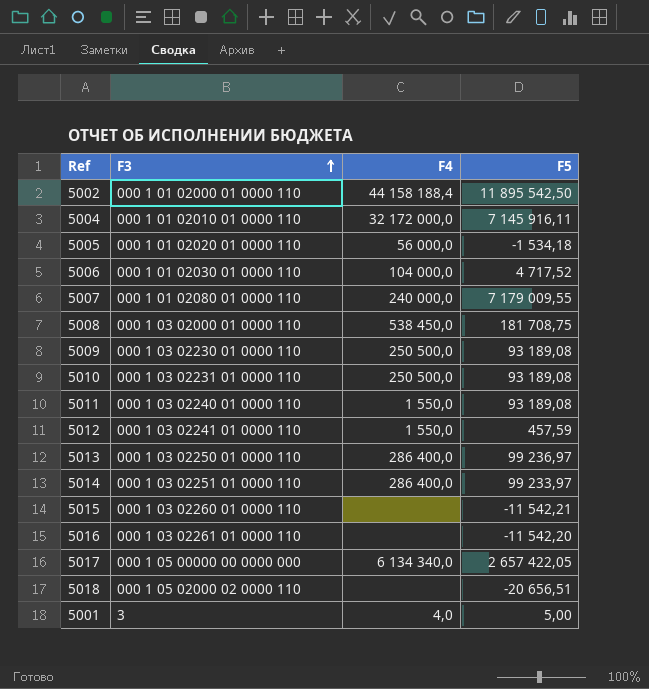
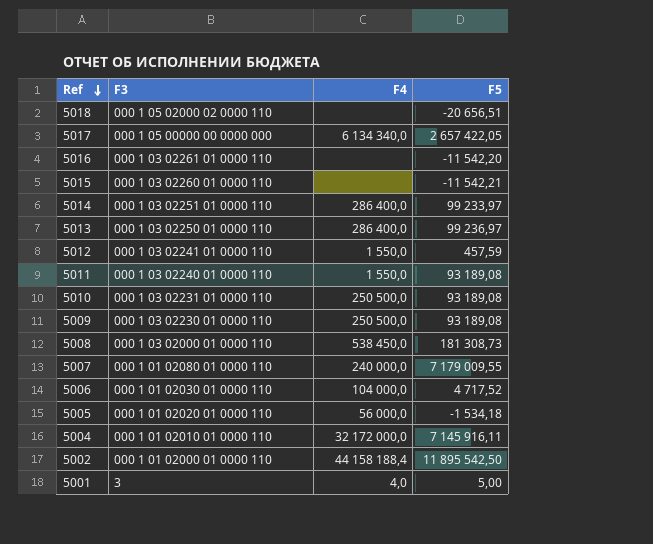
row order: F3 ascending -> Ref descending
5008 | F5: 181 708,75 -> 181 308,73

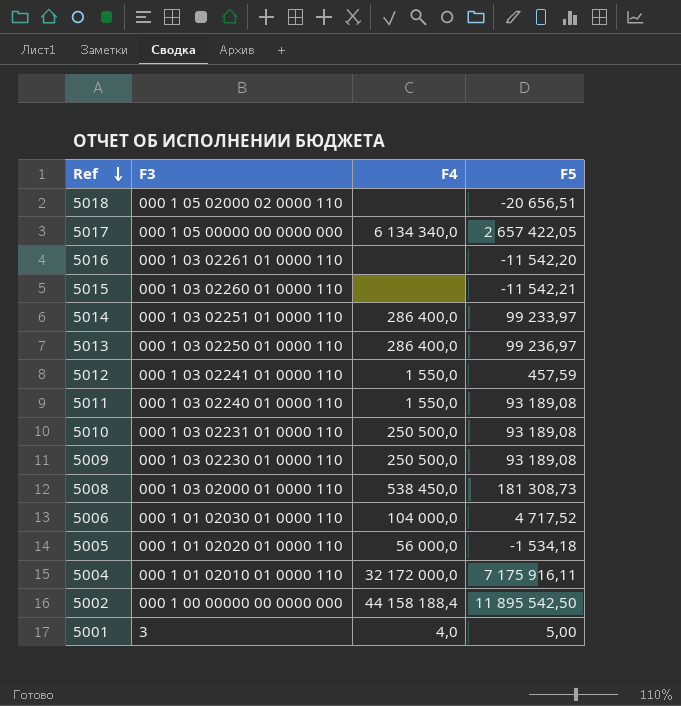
row 5007: 000 1 01 02080 01 0000 110 | 240 000,0 | 7 179 009,55 -> none
5004 | F5: 7 145 916,11 -> 7 175 916,11
5002 | F3: 000 1 01 02000 01 0000 110 -> 000 1 00 00000 00 0000 000

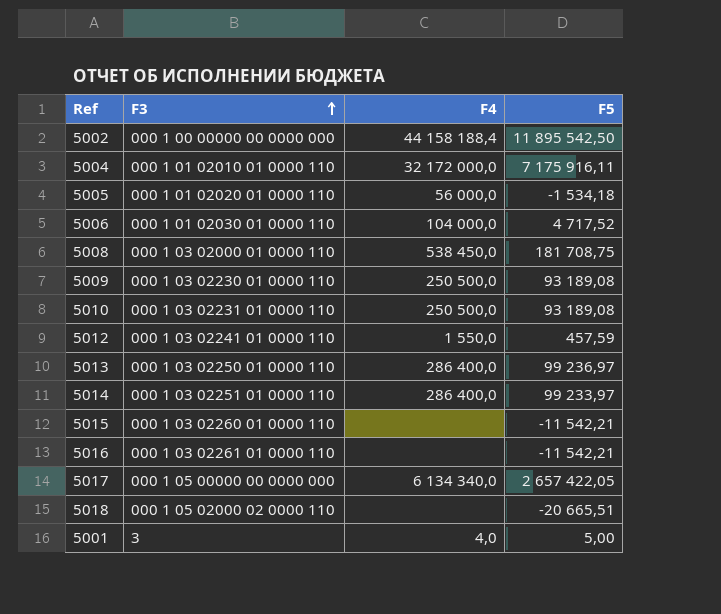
row order: Ref descending -> F3 ascending
row 5011: 000 1 03 02240 01 0000 110 | 1 550,0 | 93 189,08 -> none
5008 | F5: 181 308,73 -> 181 708,75
5016 | F5: -11 542,20 -> -11 542,21
5018 | F5: -20 656,51 -> -20 665,51

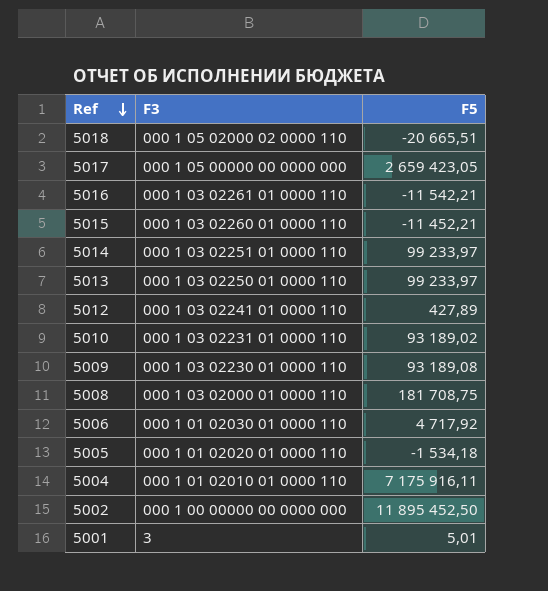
row order: F3 ascending -> Ref descending
column F4 | position: 3 -> none
5017 | F5: 2 657 422,05 -> 2 659 423,05
5015 | F5: -11 542,21 -> -11 452,21
5013 | F5: 99 236,97 -> 99 233,97
5012 | F5: 457,59 -> 427,89
5010 | F5: 93 189,08 -> 93 189,02
5006 | F5: 4 717,52 -> 4 717,92
5002 | F5: 11 895 542,50 -> 11 895 452,50
5001 | F5: 5,00 -> 5,01

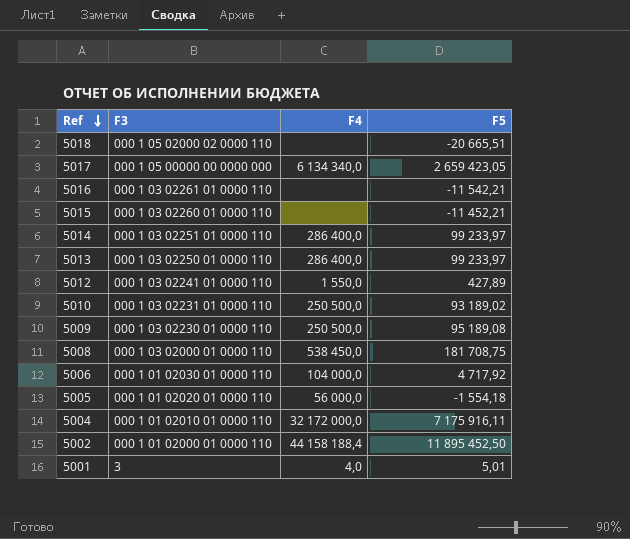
column F4 | position: none -> 3
5009 | F5: 93 189,08 -> 95 189,08
5005 | F5: -1 534,18 -> -1 554,18
5002 | F3: 000 1 00 00000 00 0000 000 -> 000 1 01 02000 01 0000 110

